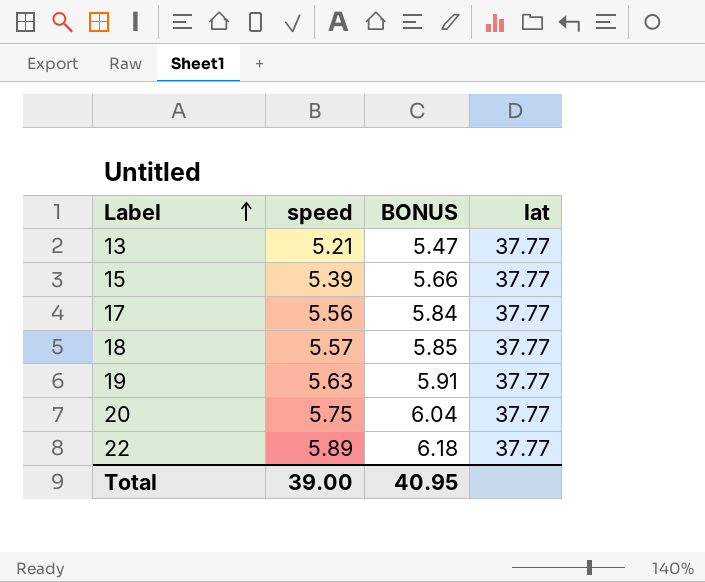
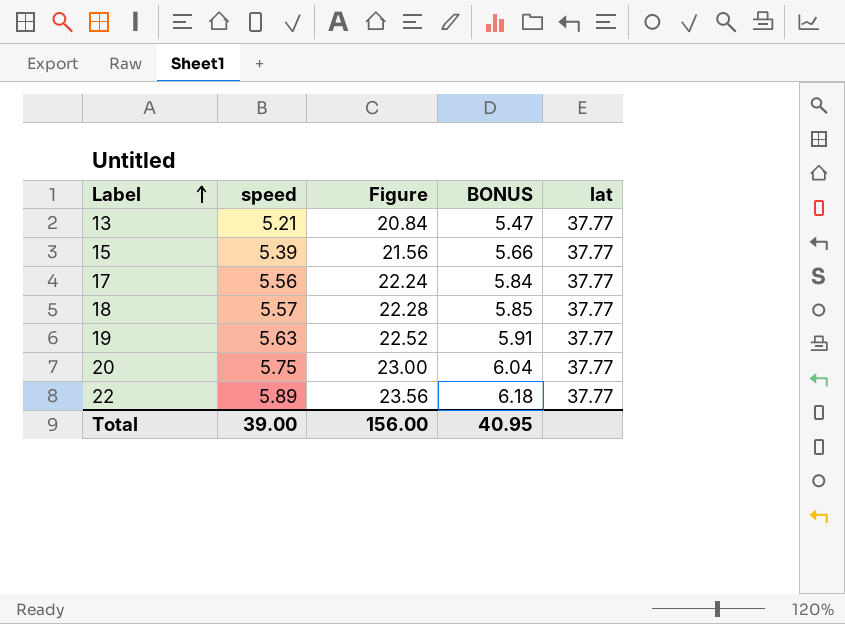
column Figure | formula: none -> [speed] * 4

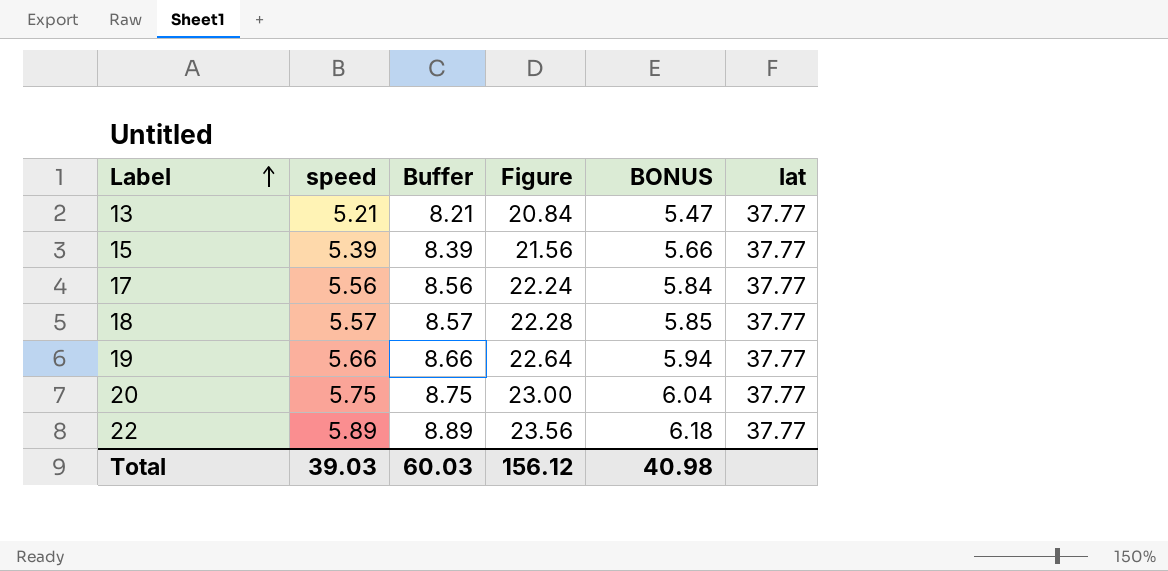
column Buffer | formula: none -> [speed] + 3
19 | speed: 5.63 -> 5.66
19 | Figure: 22.52 -> 22.64
19 | BONUS: 5.91 -> 5.94
Total | speed: 39.00 -> 39.03
Total | Figure: 156.00 -> 156.12
Total | BONUS: 40.95 -> 40.98

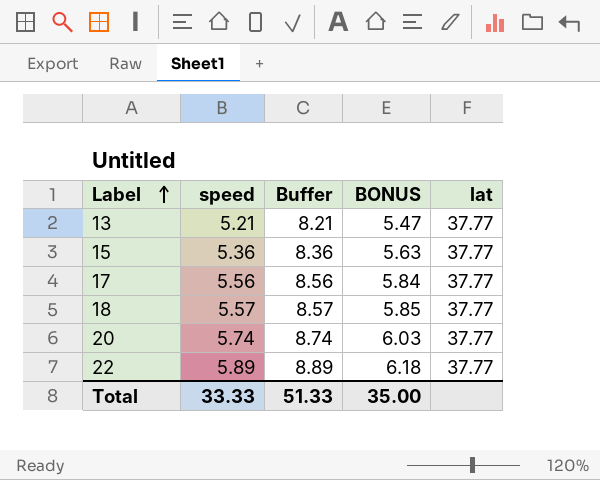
column Figure | formula: [speed] * 4 -> none
row 19: 5.66 | 8.66 | 22.64 | 5.94 | 37.77 -> none
15 | speed: 5.39 -> 5.36
15 | Buffer: 8.39 -> 8.36
15 | BONUS: 5.66 -> 5.63
20 | speed: 5.75 -> 5.74
20 | Buffer: 8.75 -> 8.74
20 | BONUS: 6.04 -> 6.03
Total | speed: 39.03 -> 33.33
Total | Buffer: 60.03 -> 51.33
Total | BONUS: 40.98 -> 35.00

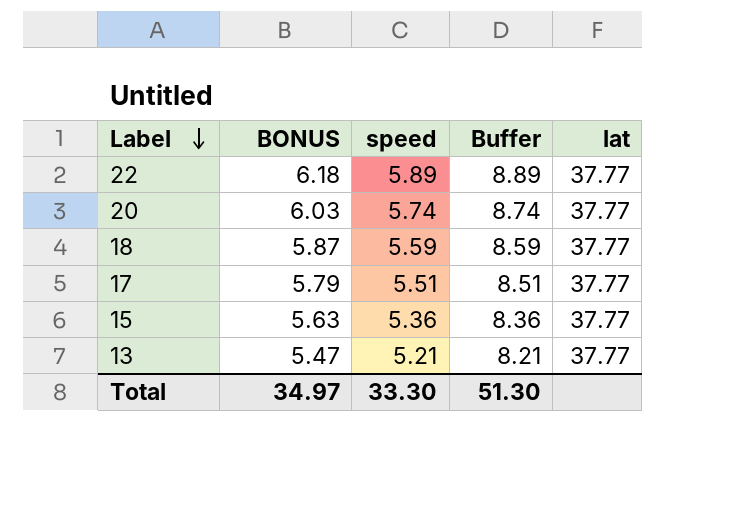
row order: Label ascending -> Label descending
column BONUS | position: 4 -> 2
18 | BONUS: 5.85 -> 5.87
18 | speed: 5.57 -> 5.59
18 | Buffer: 8.57 -> 8.59
17 | BONUS: 5.84 -> 5.79
17 | speed: 5.56 -> 5.51
17 | Buffer: 8.56 -> 8.51
Total | BONUS: 35.00 -> 34.97
Total | speed: 33.33 -> 33.30
Total | Buffer: 51.33 -> 51.30

